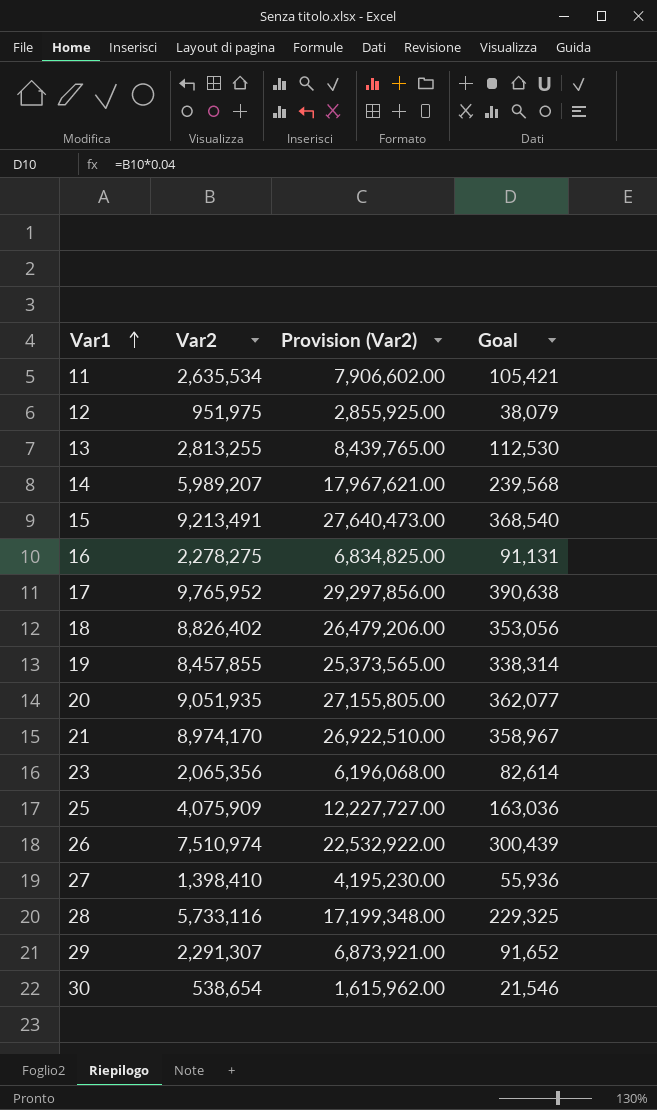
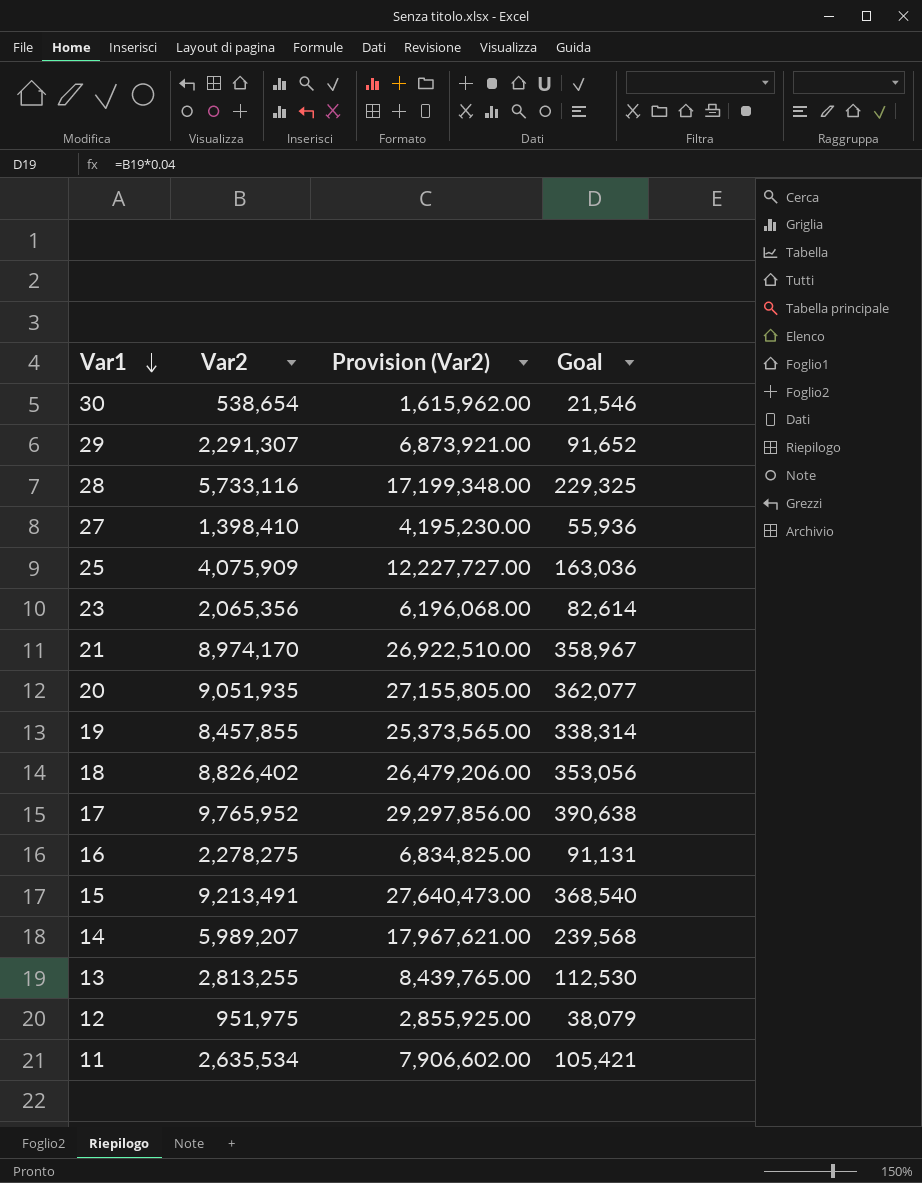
row order: Var1 ascending -> Var1 descending
row 26: 7,510,974 | 22,532,922.00 | 300,439 -> none

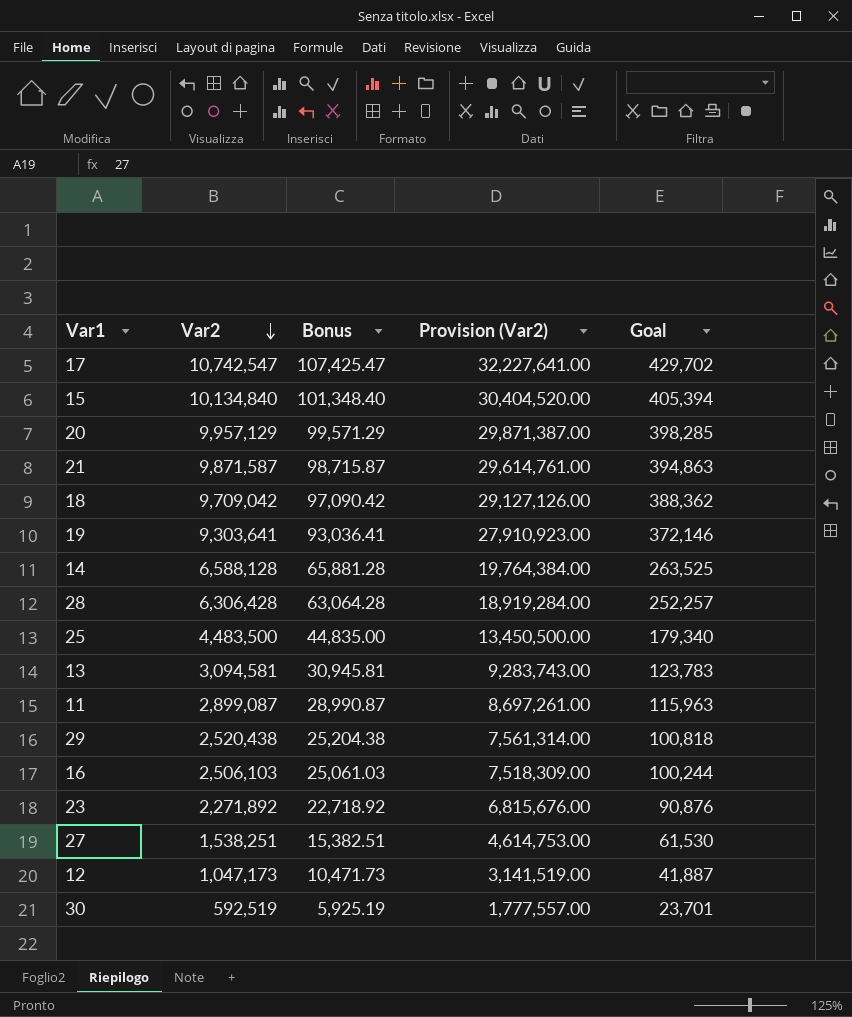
row order: Var1 descending -> Var2 descending
column Bonus | formula: none -> [Var2] * 0.01
17 | Var2: 9,765,952 -> 10,742,547
17 | Provision (Var2): 29,297,856.00 -> 32,227,641.00
17 | Goal: 390,638 -> 429,702
15 | Var2: 9,213,491 -> 10,134,840
15 | Provision (Var2): 27,640,473.00 -> 30,404,520.00
15 | Goal: 368,540 -> 405,394
20 | Var2: 9,051,935 -> 9,957,129
20 | Provision (Var2): 27,155,805.00 -> 29,871,387.00
20 | Goal: 362,077 -> 398,285
21 | Var2: 8,974,170 -> 9,871,587
21 | Provision (Var2): 26,922,510.00 -> 29,614,761.00
21 | Goal: 358,967 -> 394,863
18 | Var2: 8,826,402 -> 9,709,042
18 | Provision (Var2): 26,479,206.00 -> 29,127,126.00
18 | Goal: 353,056 -> 388,362
19 | Var2: 8,457,855 -> 9,303,641
19 | Provision (Var2): 25,373,565.00 -> 27,910,923.00
19 | Goal: 338,314 -> 372,146
14 | Var2: 5,989,207 -> 6,588,128
14 | Provision (Var2): 17,967,621.00 -> 19,764,384.00
14 | Goal: 239,568 -> 263,525
28 | Var2: 5,733,116 -> 6,306,428
28 | Provision (Var2): 17,199,348.00 -> 18,919,284.00
28 | Goal: 229,325 -> 252,257
25 | Var2: 4,075,909 -> 4,483,500
25 | Provision (Var2): 12,227,727.00 -> 13,450,500.00
25 | Goal: 163,036 -> 179,340
13 | Var2: 2,813,255 -> 3,094,581
13 | Provision (Var2): 8,439,765.00 -> 9,283,743.00
13 | Goal: 112,530 -> 123,783
11 | Var2: 2,635,534 -> 2,899,087
11 | Provision (Var2): 7,906,602.00 -> 8,697,261.00
11 | Goal: 105,421 -> 115,963
29 | Var2: 2,291,307 -> 2,520,438
29 | Provision (Var2): 6,873,921.00 -> 7,561,314.00
29 | Goal: 91,652 -> 100,818
16 | Var2: 2,278,275 -> 2,506,103
16 | Provision (Var2): 6,834,825.00 -> 7,518,309.00
16 | Goal: 91,131 -> 100,244
23 | Var2: 2,065,356 -> 2,271,892
23 | Provision (Var2): 6,196,068.00 -> 6,815,676.00
23 | Goal: 82,614 -> 90,876
27 | Var2: 1,398,410 -> 1,538,251
27 | Provision (Var2): 4,195,230.00 -> 4,614,753.00
27 | Goal: 55,936 -> 61,530
12 | Var2: 951,975 -> 1,047,173
12 | Provision (Var2): 2,855,925.00 -> 3,141,519.00
12 | Goal: 38,079 -> 41,887
30 | Var2: 538,654 -> 592,519
30 | Provision (Var2): 1,615,962.00 -> 1,777,557.00
30 | Goal: 21,546 -> 23,701

